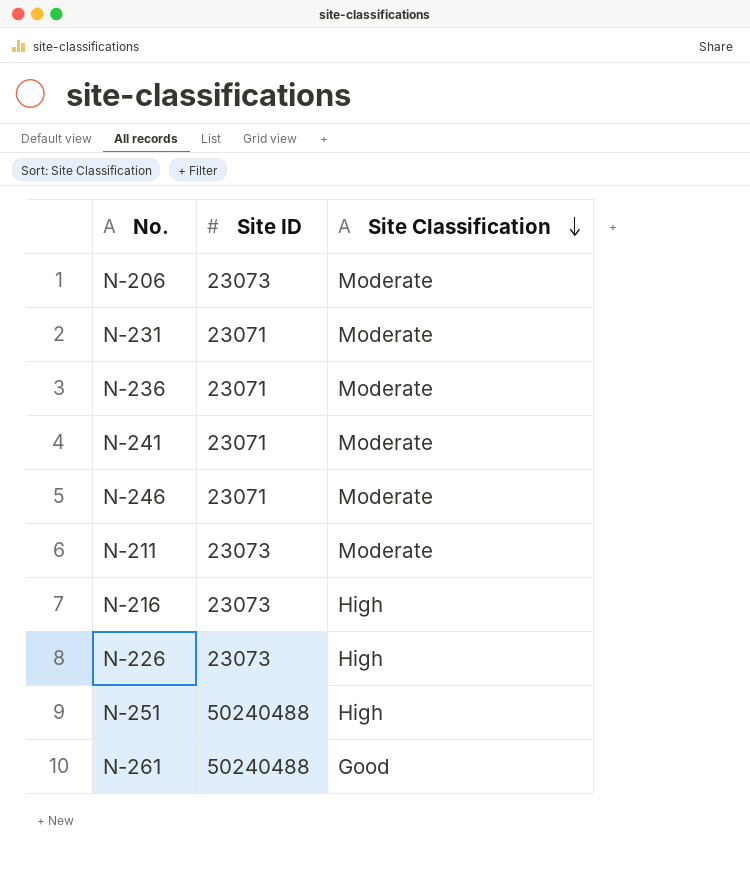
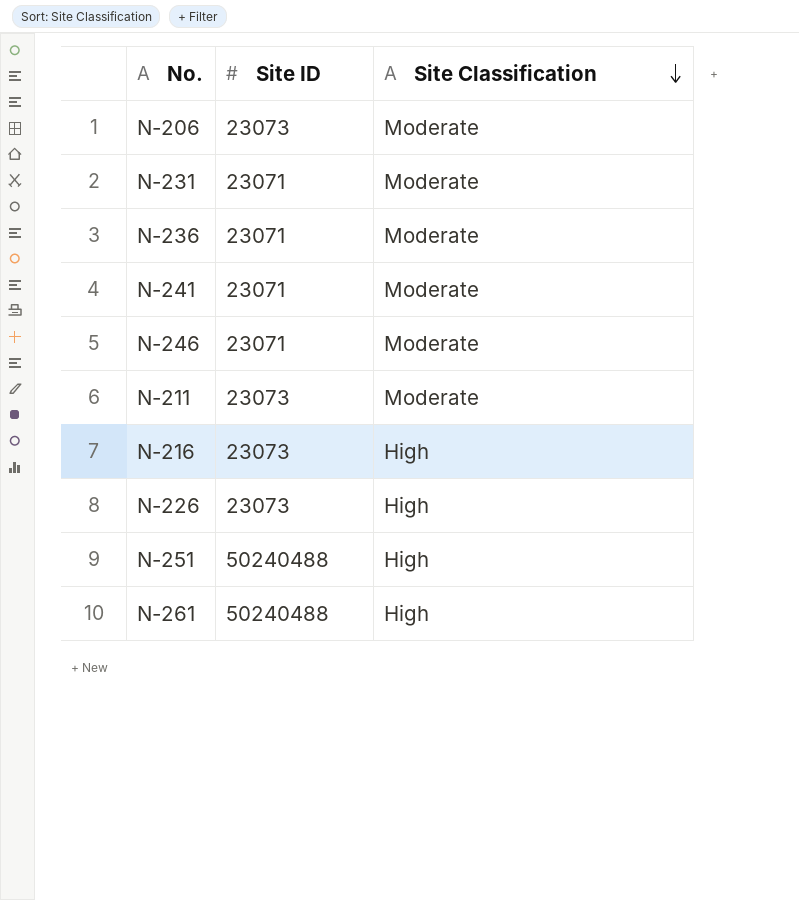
N-261 | Site Classification: Good -> High

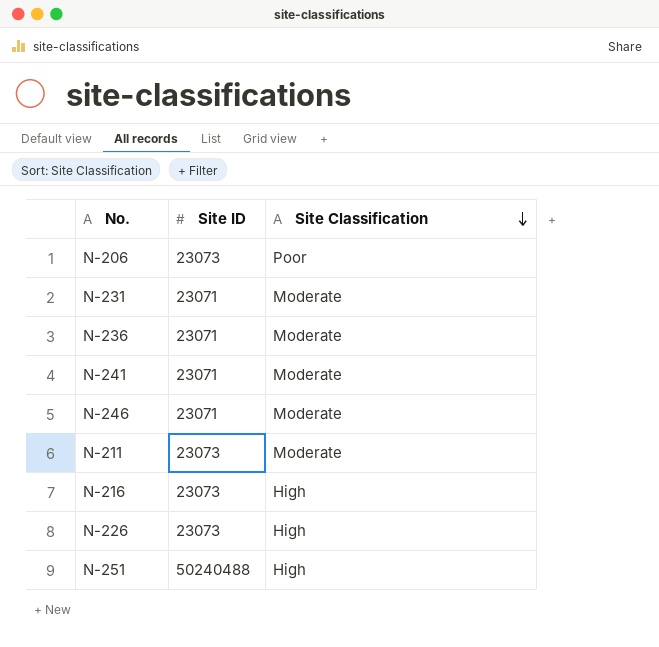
row N-261: 50240488 | High -> none
N-206 | Site Classification: Moderate -> Poor

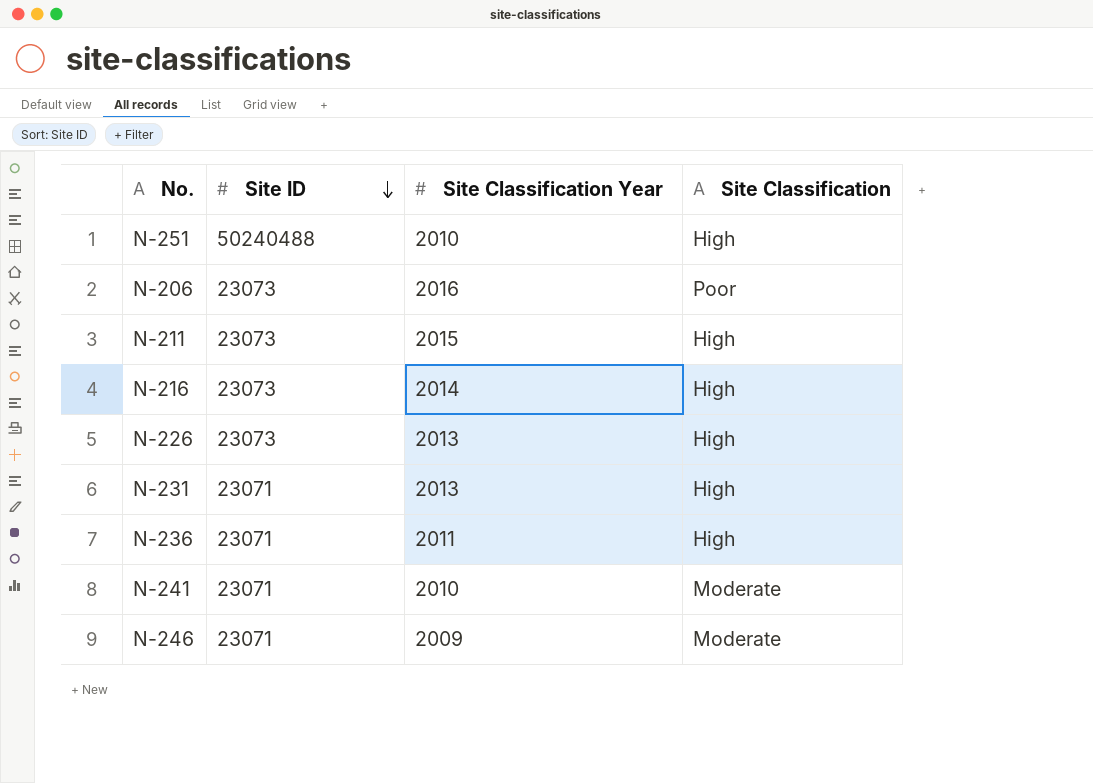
row order: Site Classification descending -> Site ID descending
column Site Classification Year | position: none -> 3
N-211 | Site Classification: Moderate -> High
N-231 | Site Classification: Moderate -> High
N-236 | Site Classification: Moderate -> High

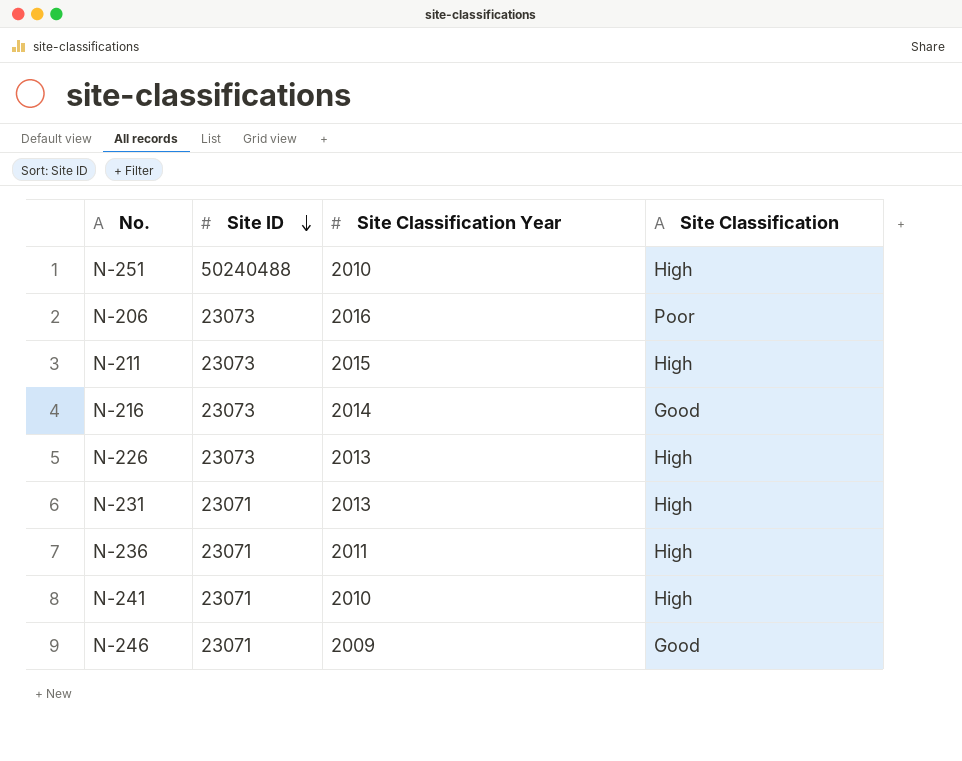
N-216 | Site Classification: High -> Good
N-241 | Site Classification: Moderate -> High
N-246 | Site Classification: Moderate -> Good

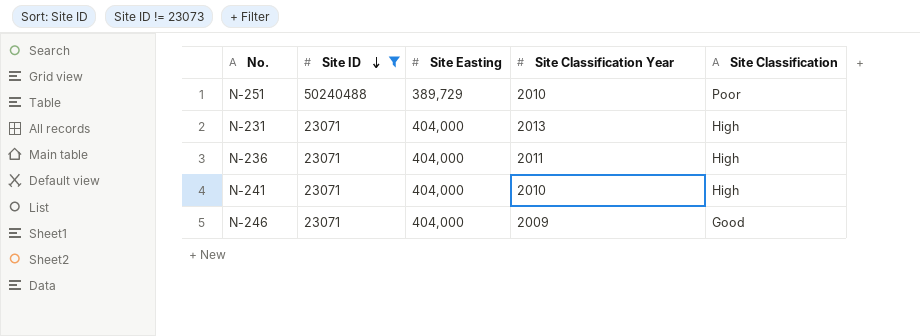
filter: none -> Site ID != 23073
column Site Easting | position: none -> 3
N-251 | Site Classification: High -> Poor

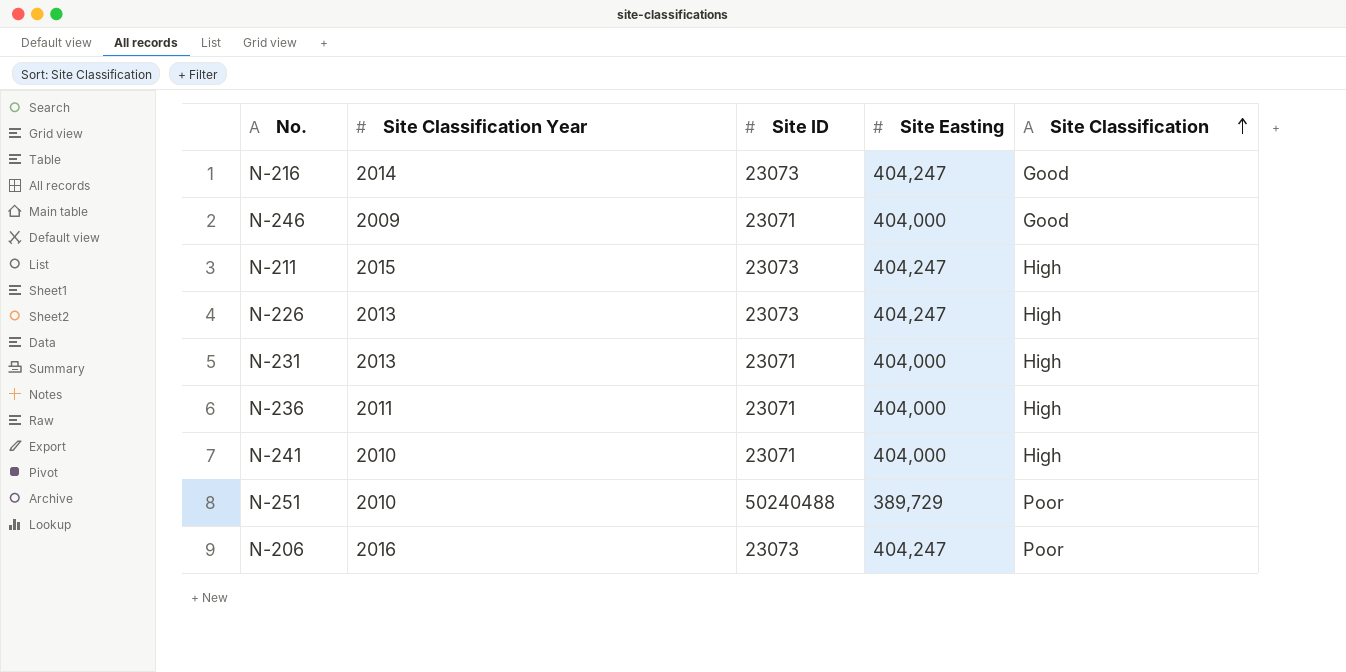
filter: Site ID != 23073 -> none
row order: Site ID descending -> Site Classification ascending
column Site Classification Year | position: 4 -> 2

